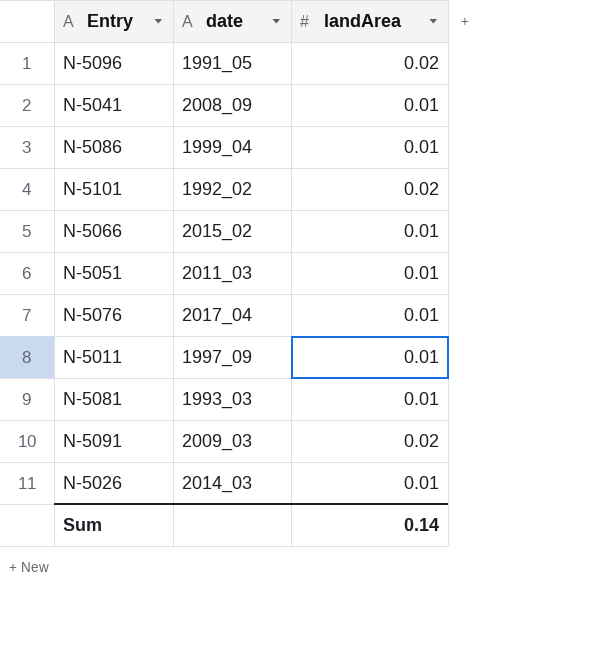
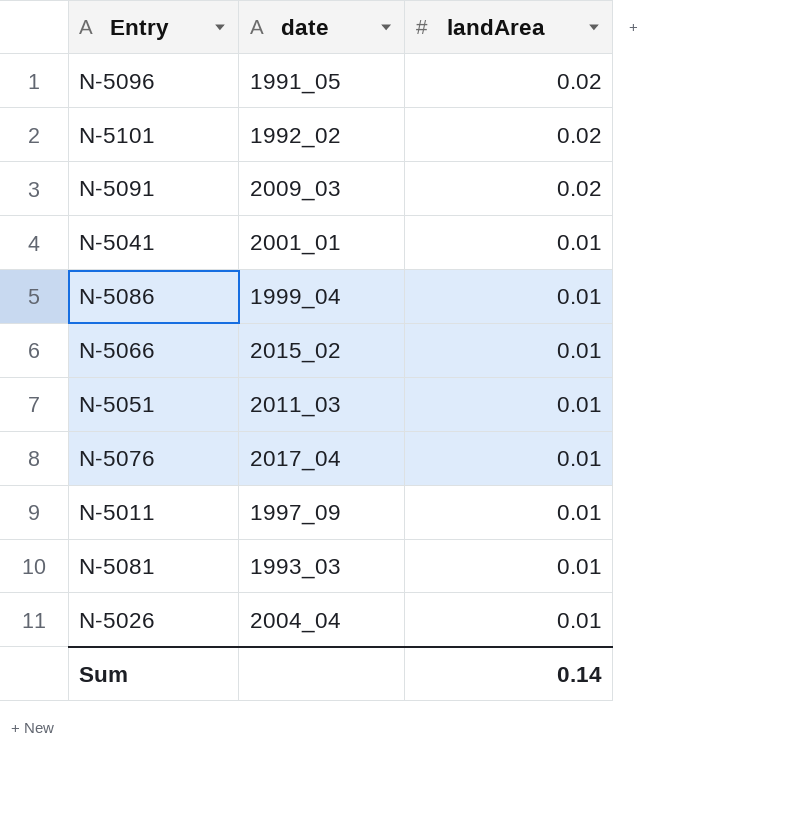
row order: none -> landArea descending
N-5041 | date: 2008_09 -> 2001_01
N-5026 | date: 2014_03 -> 2004_04

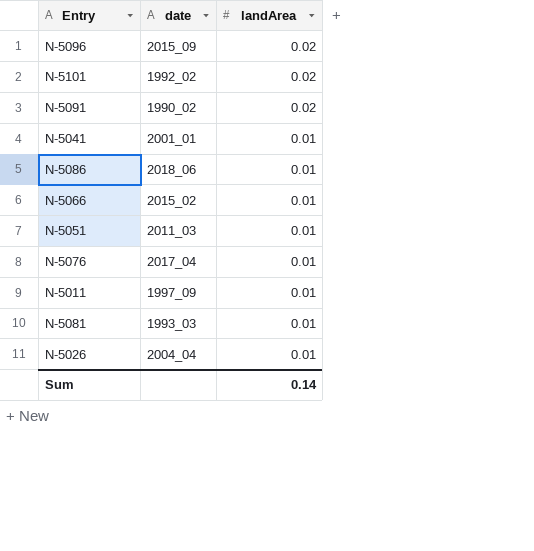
N-5096 | date: 1991_05 -> 2015_09
N-5091 | date: 2009_03 -> 1990_02
N-5086 | date: 1999_04 -> 2018_06

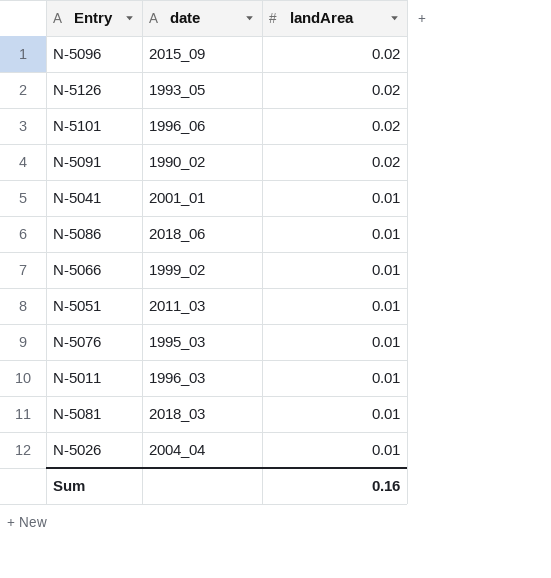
row N-5126: none -> 1993_05 | 0.02
N-5101 | date: 1992_02 -> 1996_06
N-5066 | date: 2015_02 -> 1999_02
N-5076 | date: 2017_04 -> 1995_03
N-5011 | date: 1997_09 -> 1996_03
N-5081 | date: 1993_03 -> 2018_03
Sum | landArea: 0.14 -> 0.16

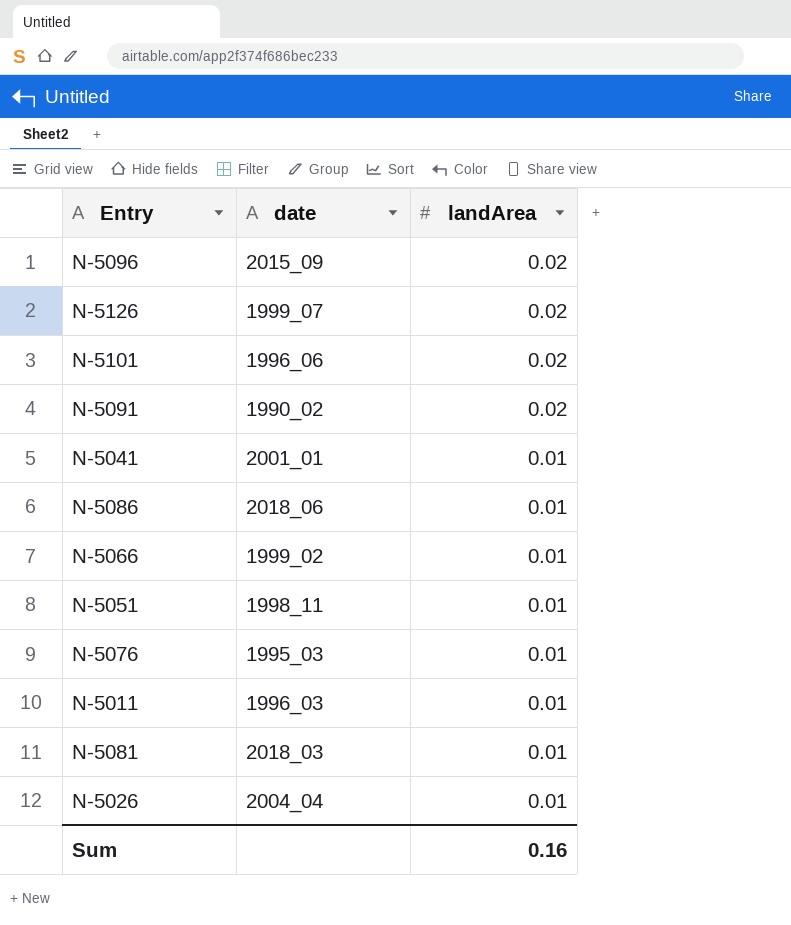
N-5126 | date: 1993_05 -> 1999_07
N-5051 | date: 2011_03 -> 1998_11

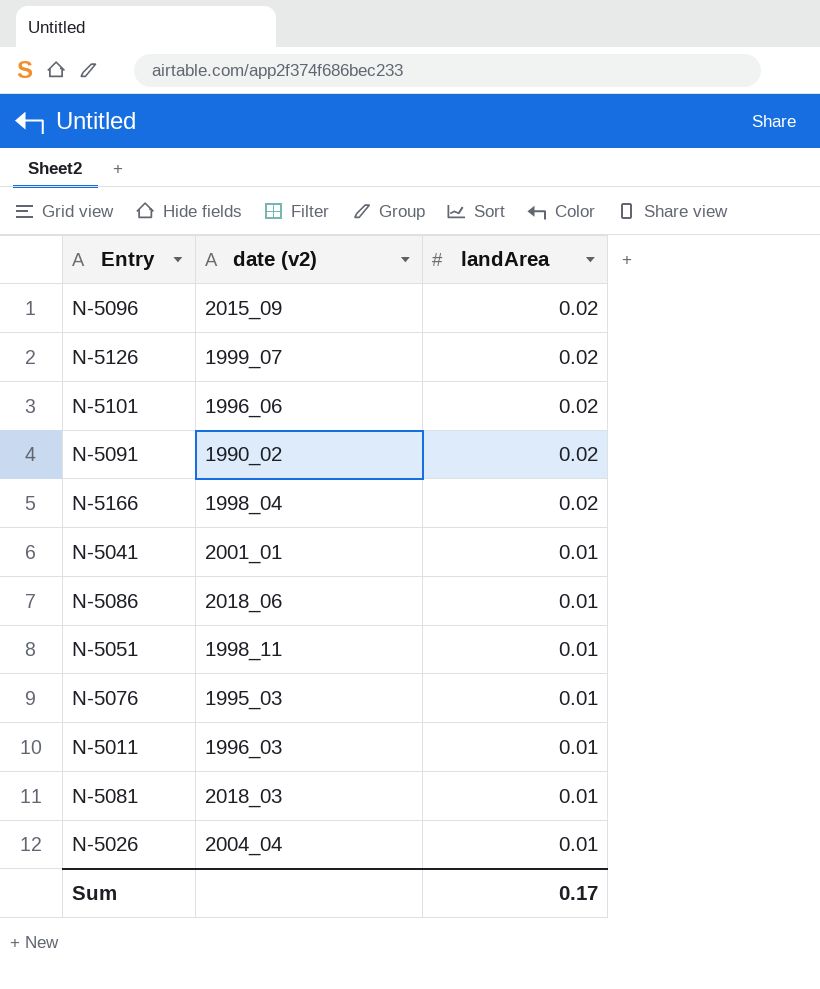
column name: date -> date (v2)
row N-5066: 1999_02 | 0.01 -> none
row N-5166: none -> 1998_04 | 0.02
Sum | landArea: 0.16 -> 0.17

